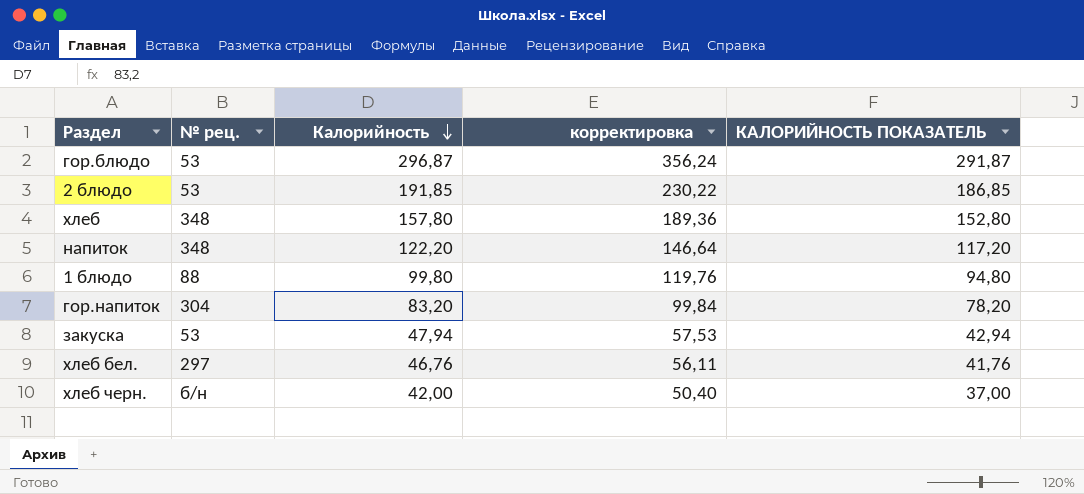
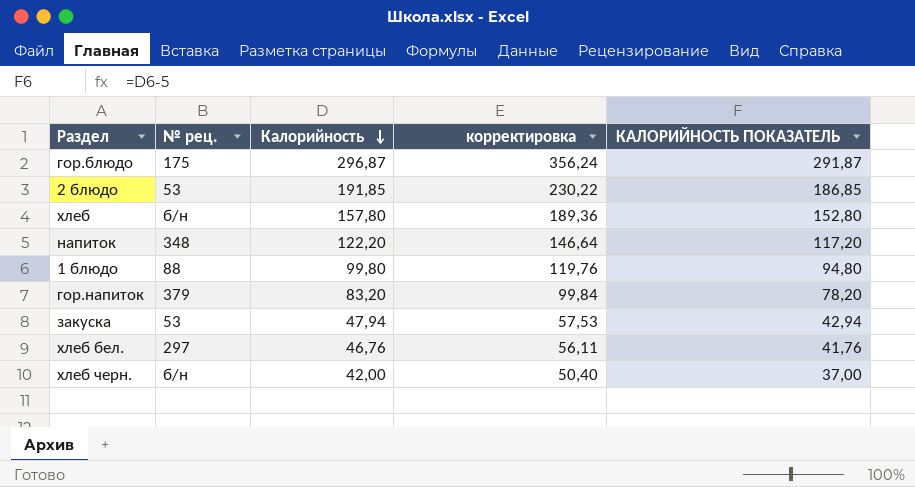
гор.блюдо | № рец.: 53 -> 175
хлеб | № рец.: 348 -> б/н
гор.напиток | № рец.: 304 -> 379

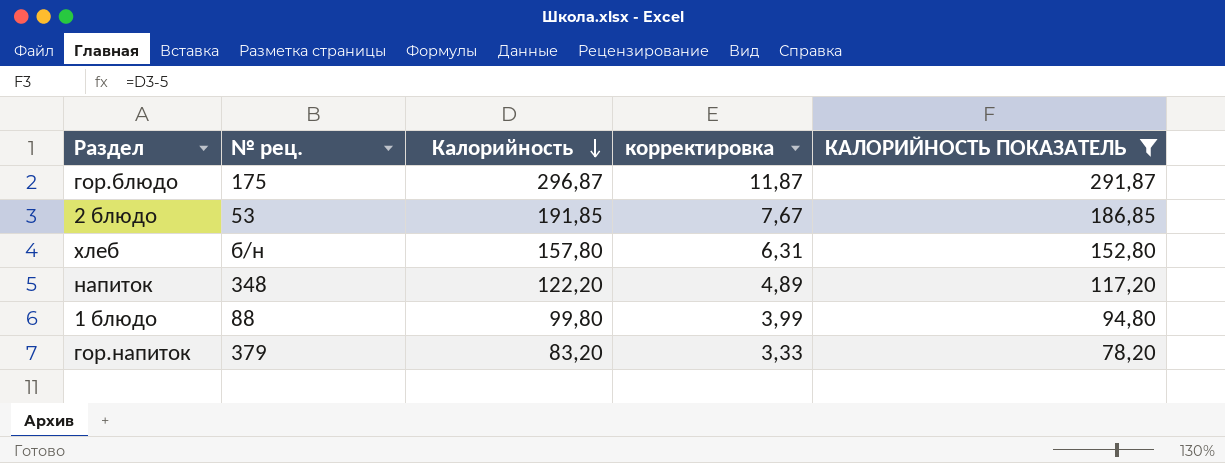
filter: none -> КАЛОРИЙНОСТЬ ПОКАЗАТЕЛЬ >= 78,20
column корректировка | formula: [Калорийность] * 1,2 -> [Калорийность] * 0,04

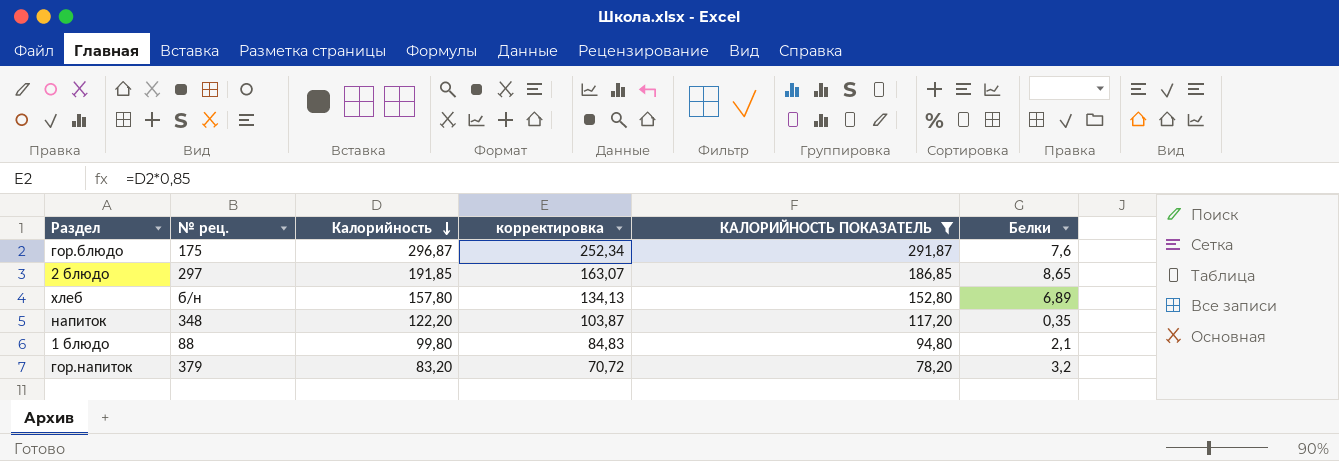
column корректировка | formula: [Калорийность] * 0,04 -> [Калорийность] * 0,85
column Белки | position: none -> 6
2 блюдо | № рец.: 53 -> 297

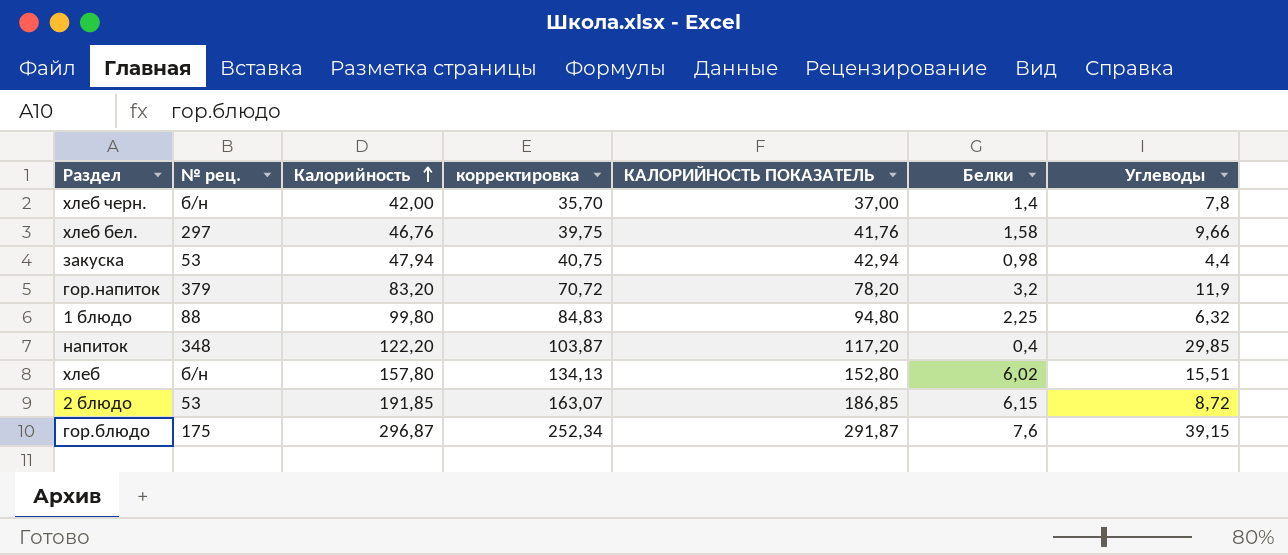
filter: КАЛОРИЙНОСТЬ ПОКАЗАТЕЛЬ >= 78,20 -> none
row order: Калорийность descending -> Калорийность ascending
column Углеводы | position: none -> 7
1 блюдо | Белки: 2,1 -> 2,25
напиток | Белки: 0,35 -> 0,4
хлеб | Белки: 6,89 -> 6,02
2 блюдо | № рец.: 297 -> 53
2 блюдо | Белки: 8,65 -> 6,15

